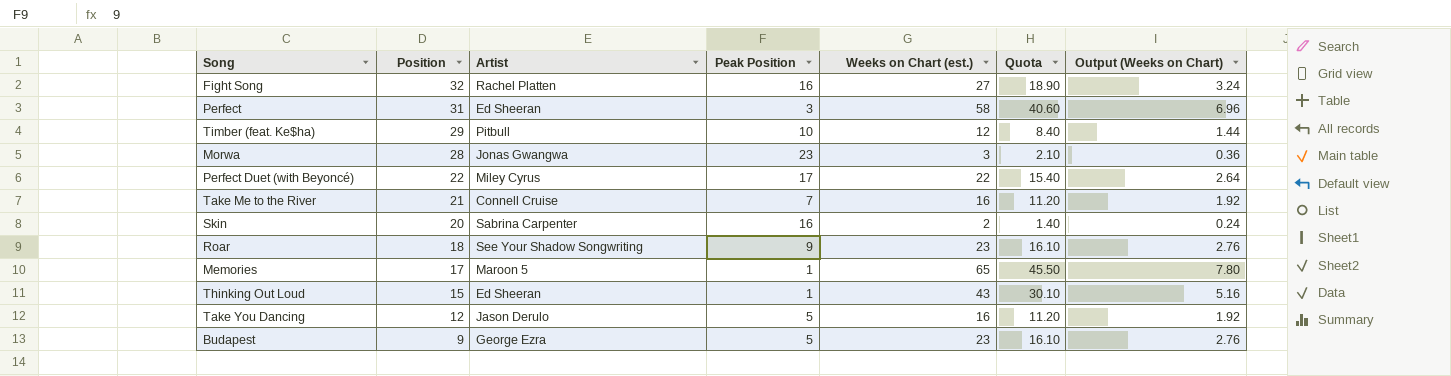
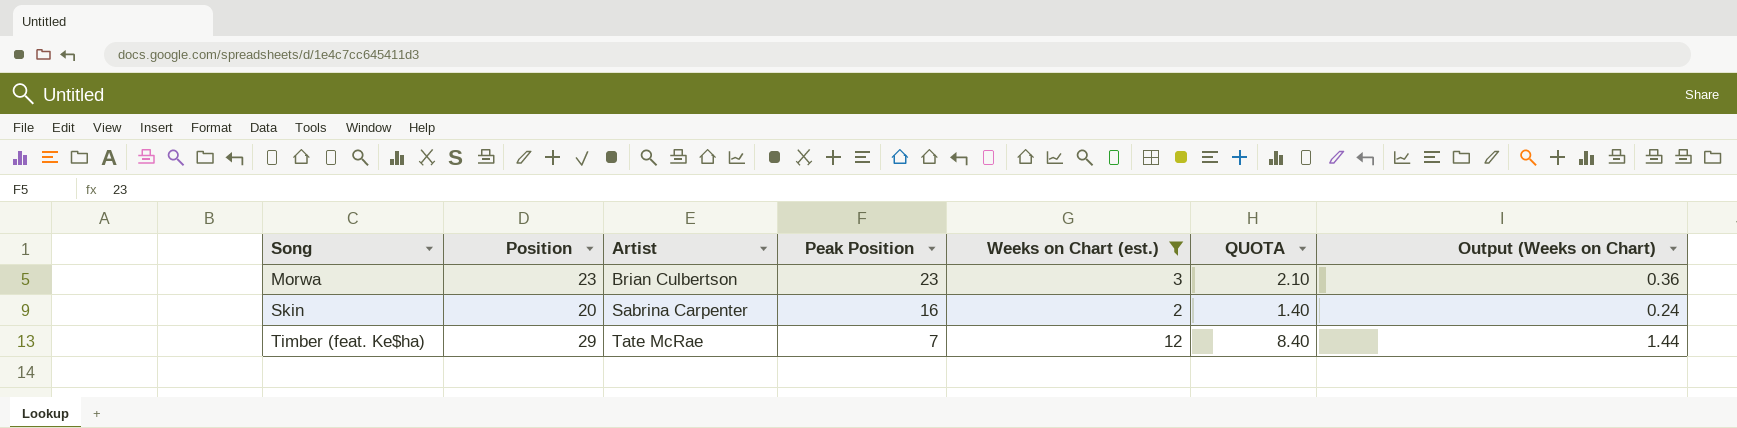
filter: none -> Weeks on Chart (est.) <= 12
row order: Position descending -> Song ascending
column name: Quota -> QUOTA
Morwa | Position: 28 -> 23
Morwa | Artist: Jonas Gwangwa -> Brian Culbertson
Timber (feat. Ke$ha) | Artist: Pitbull -> Tate McRae
Timber (feat. Ke$ha) | Peak Position: 10 -> 7

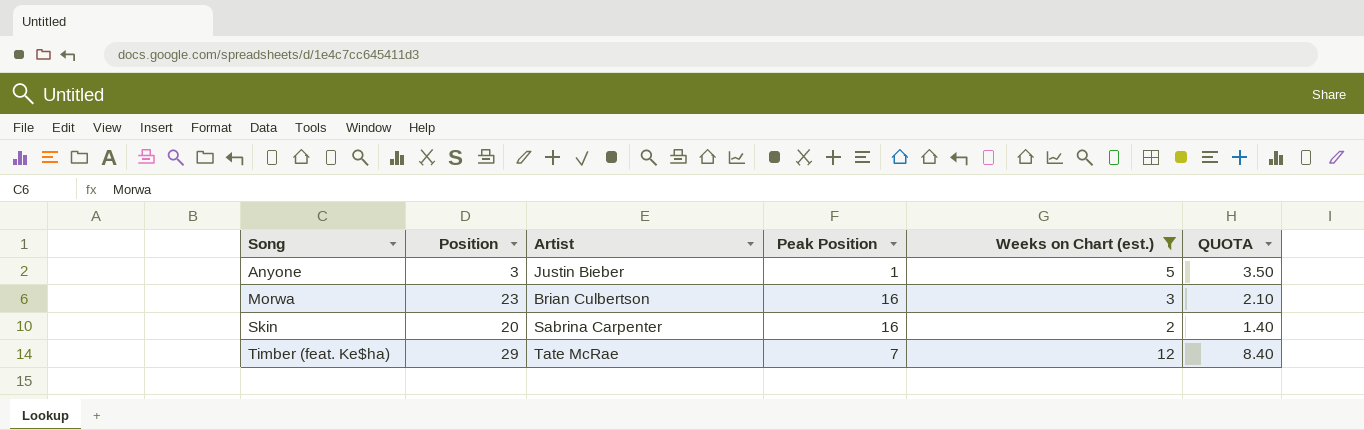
column Output (Weeks on Chart) | formula: [Weeks on Chart (est.)] * 0.12 -> none
row Anyone: none -> 3 | Justin Bieber | 1 | 5 | 3.50
Morwa | Peak Position: 23 -> 16

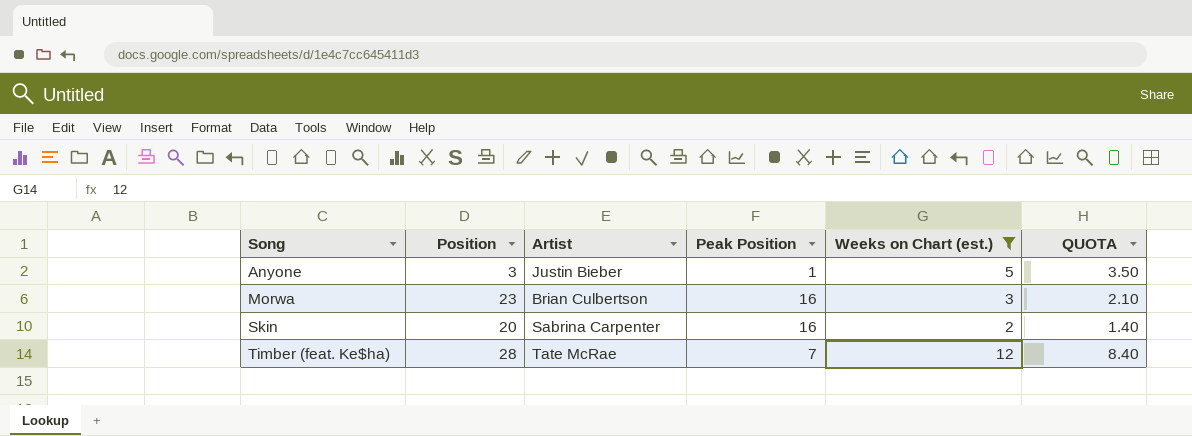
Timber (feat. Ke$ha) | Position: 29 -> 28

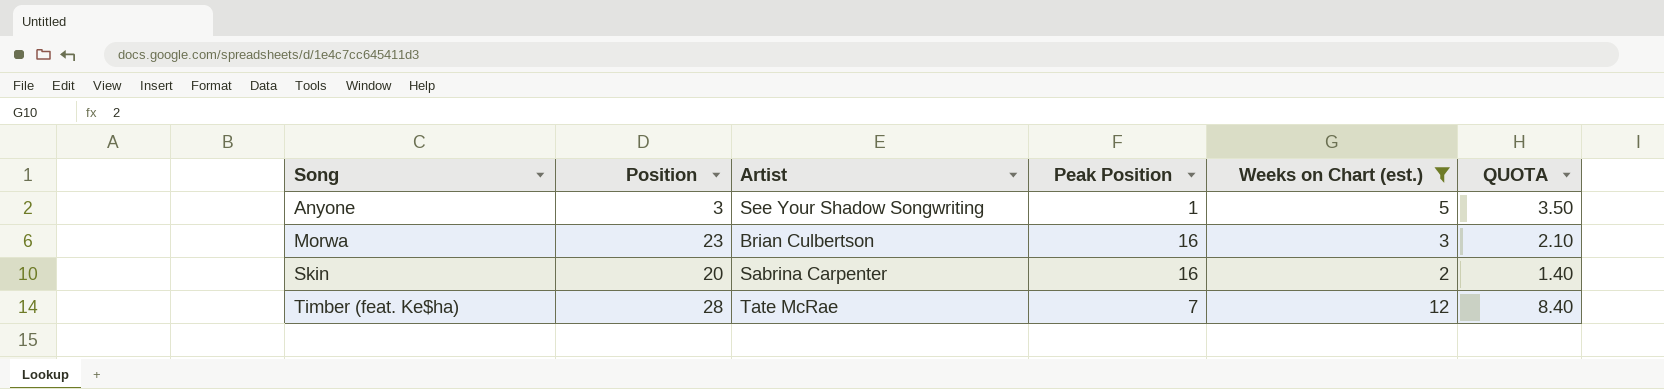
Anyone | Artist: Justin Bieber -> See Your Shadow Songwriting

